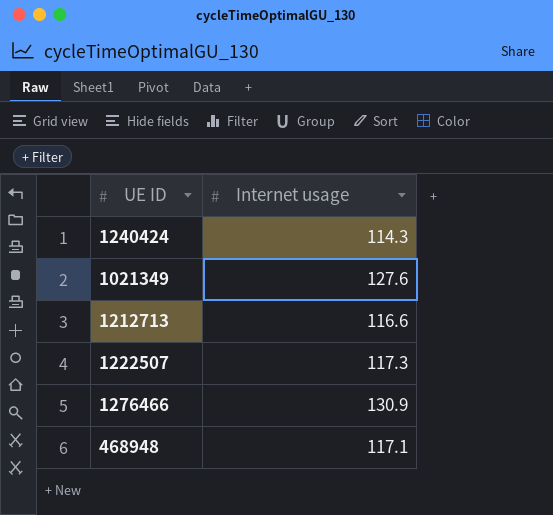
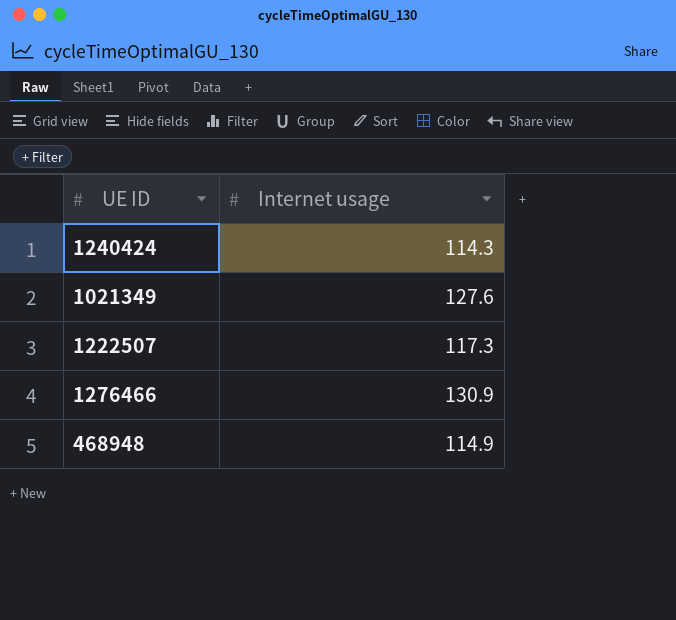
row 1212713: 116.6 -> none
468948 | Internet usage: 117.1 -> 114.9

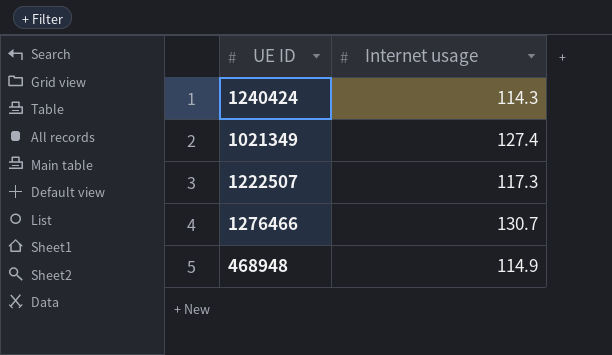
1021349 | Internet usage: 127.6 -> 127.4
1276466 | Internet usage: 130.9 -> 130.7

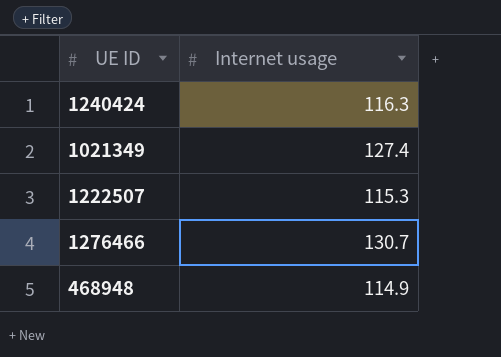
1240424 | Internet usage: 114.3 -> 116.3
1222507 | Internet usage: 117.3 -> 115.3

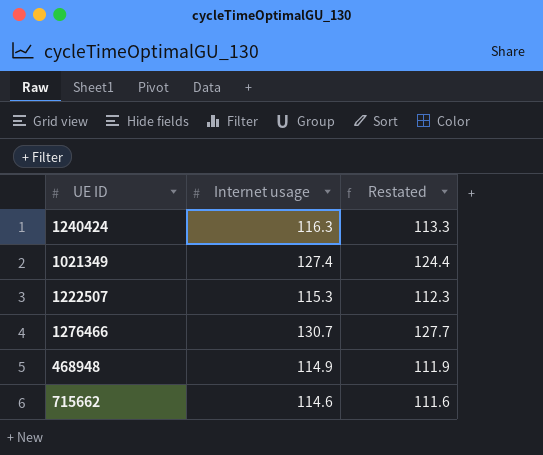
column Restated | formula: none -> [Internet usage] - 3
row 715662: none -> 114.6 | 111.6

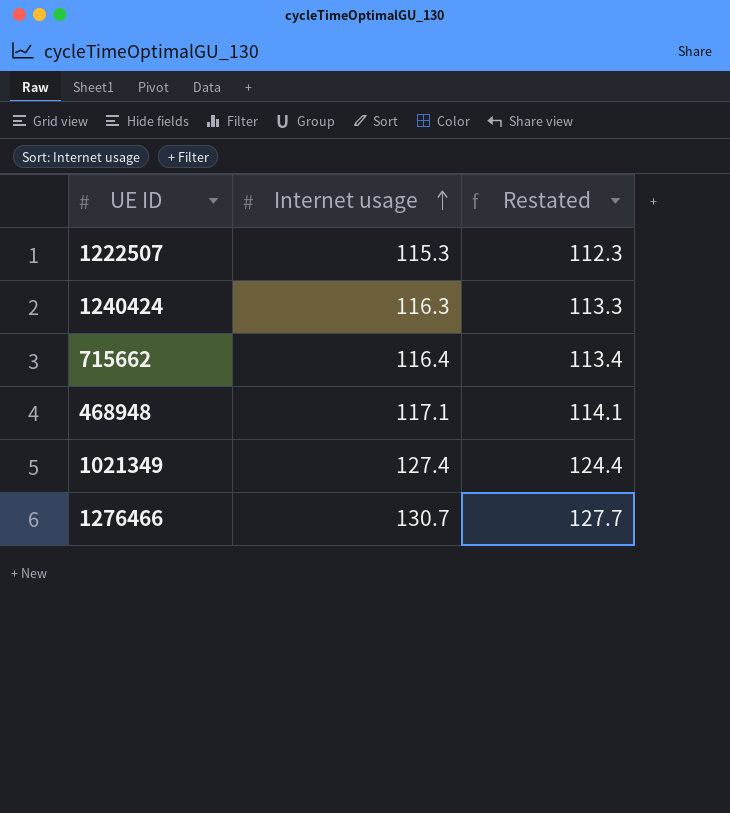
row order: none -> Internet usage ascending
715662 | Internet usage: 114.6 -> 116.4
715662 | Restated: 111.6 -> 113.4
468948 | Internet usage: 114.9 -> 117.1
468948 | Restated: 111.9 -> 114.1

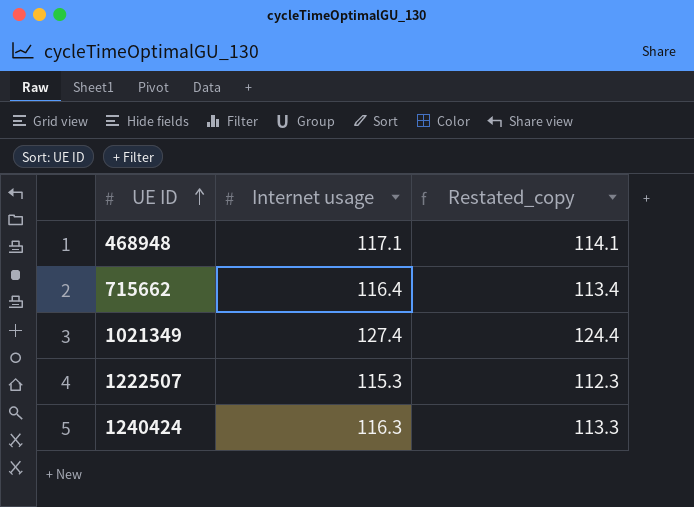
row order: Internet usage ascending -> UE ID ascending
column name: Restated -> Restated_copy
row 1276466: 130.7 | 127.7 -> none

